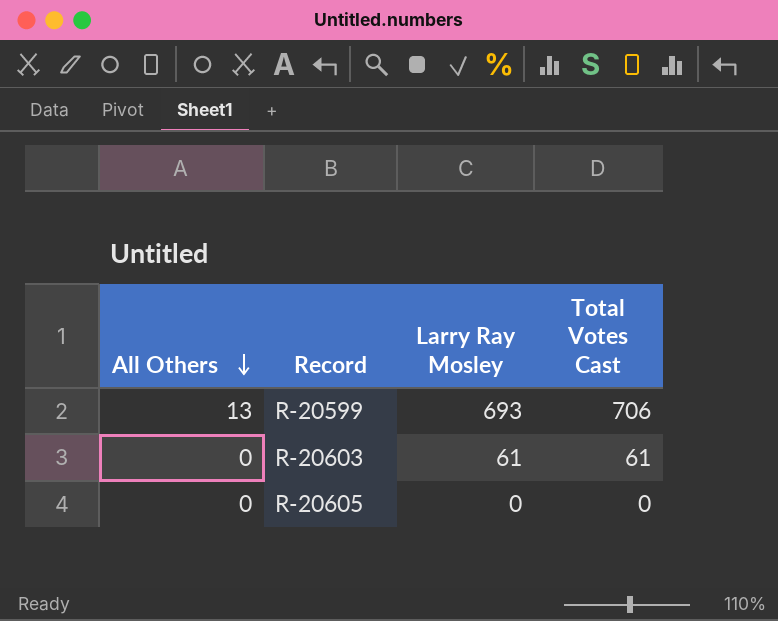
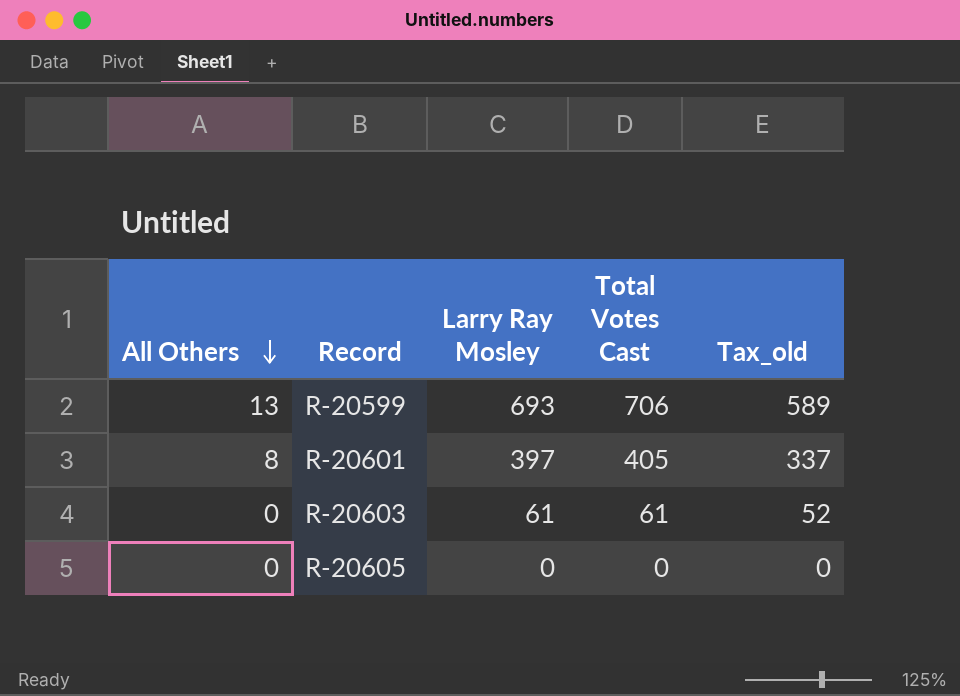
column Tax_old | formula: none -> [Larry Ray Mosley] * 0.85
row R-20601: none -> 8 | 397 | 405 | 337

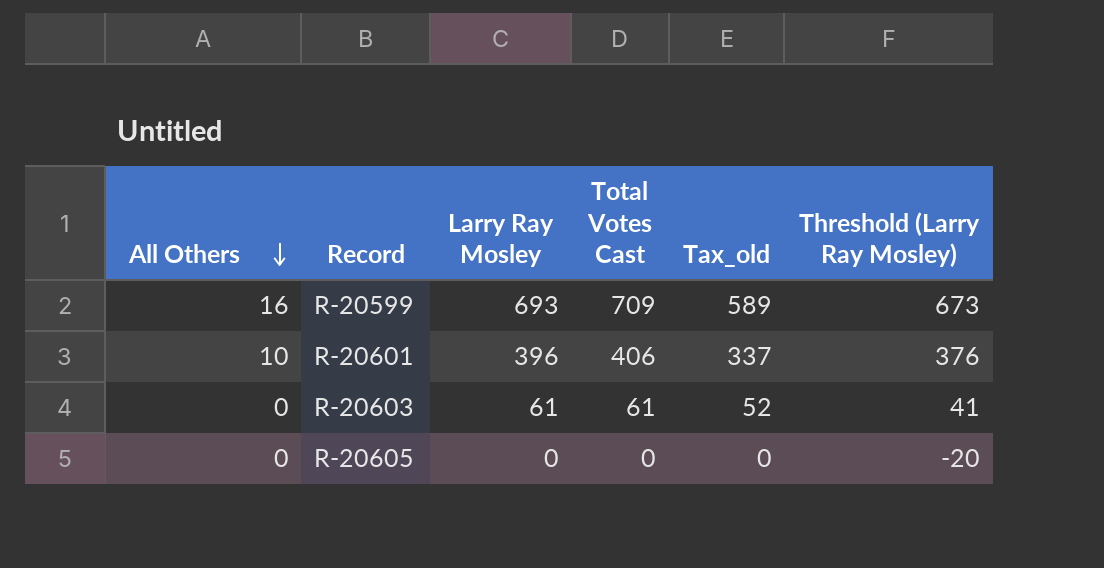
column Threshold (Larry Ray Mosley) | formula: none -> [Larry Ray Mosley] - 20
R-20599 | All Others: 13 -> 16
R-20599 | Total Votes Cast: 706 -> 709
R-20601 | All Others: 8 -> 10
R-20601 | Larry Ray Mosley: 397 -> 396
R-20601 | Total Votes Cast: 405 -> 406

